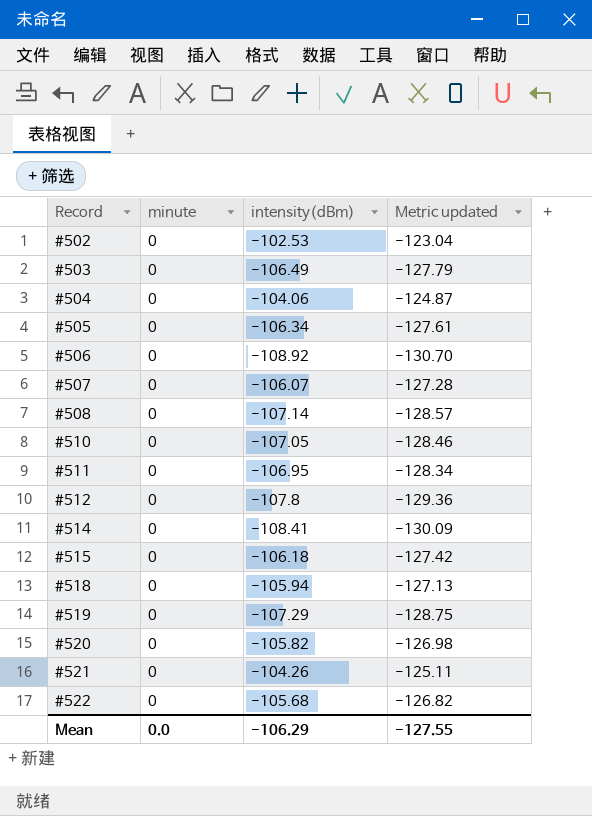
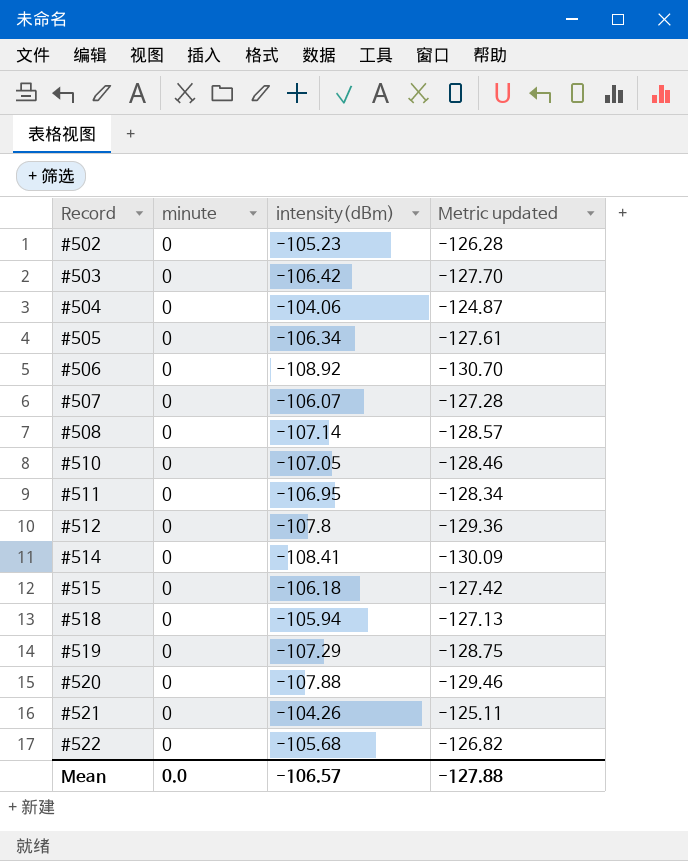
#502 | intensity(dBm): -102.53 -> -105.23
#502 | Metric updated: -123.04 -> -126.28
#503 | intensity(dBm): -106.49 -> -106.42
#503 | Metric updated: -127.79 -> -127.70
#520 | intensity(dBm): -105.82 -> -107.88
#520 | Metric updated: -126.98 -> -129.46
Mean | intensity(dBm): -106.29 -> -106.57
Mean | Metric updated: -127.55 -> -127.88

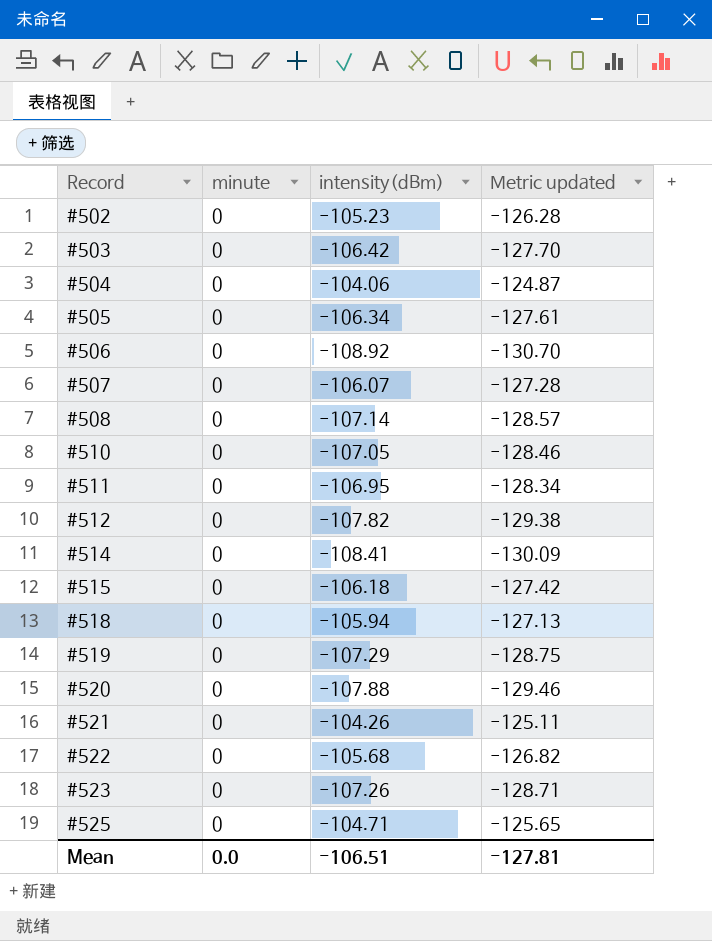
#512 | intensity(dBm): -107.8 -> -107.82
#512 | Metric updated: -129.36 -> -129.38
row #523: none -> 0 | -107.26 | -128.71
row #525: none -> 0 | -104.71 | -125.65
Mean | intensity(dBm): -106.57 -> -106.51
Mean | Metric updated: -127.88 -> -127.81

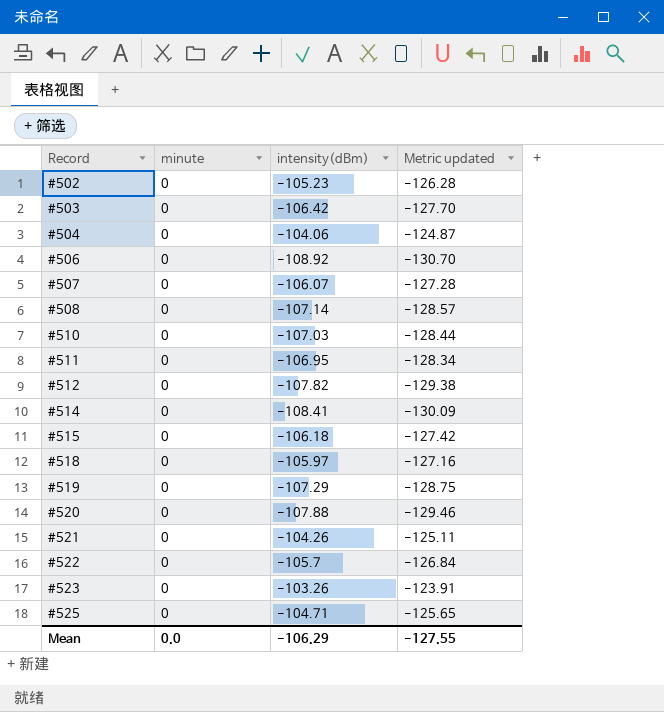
row #505: 0 | -106.34 | -127.61 -> none
#510 | intensity(dBm): -107.05 -> -107.03
#510 | Metric updated: -128.46 -> -128.44
#518 | intensity(dBm): -105.94 -> -105.97
#518 | Metric updated: -127.13 -> -127.16
#522 | intensity(dBm): -105.68 -> -105.7
#522 | Metric updated: -126.82 -> -126.84
#523 | intensity(dBm): -107.26 -> -103.26
#523 | Metric updated: -128.71 -> -123.91
Mean | intensity(dBm): -106.51 -> -106.29
Mean | Metric updated: -127.81 -> -127.55

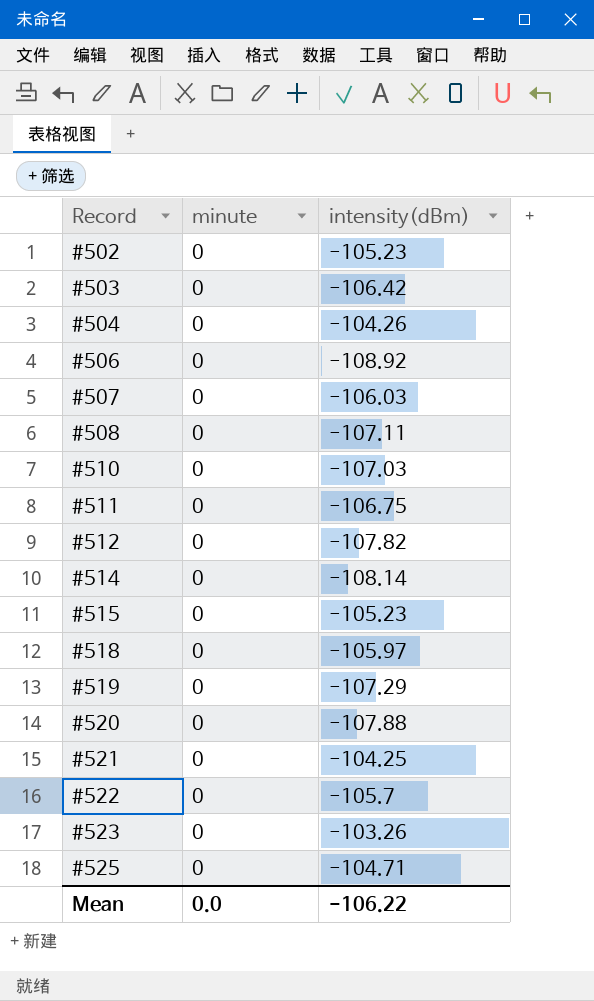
column Metric updated | formula: [intensity(dBm)] * 1.2 -> none
#504 | intensity(dBm): -104.06 -> -104.26
#507 | intensity(dBm): -106.07 -> -106.03
#508 | intensity(dBm): -107.14 -> -107.11
#511 | intensity(dBm): -106.95 -> -106.75
#514 | intensity(dBm): -108.41 -> -108.14
#515 | intensity(dBm): -106.18 -> -105.23
#521 | intensity(dBm): -104.26 -> -104.25
Mean | intensity(dBm): -106.29 -> -106.22

